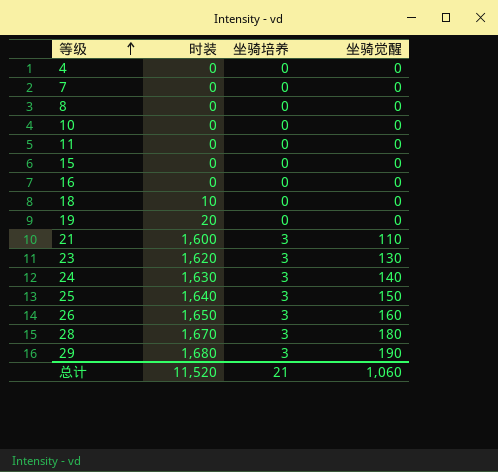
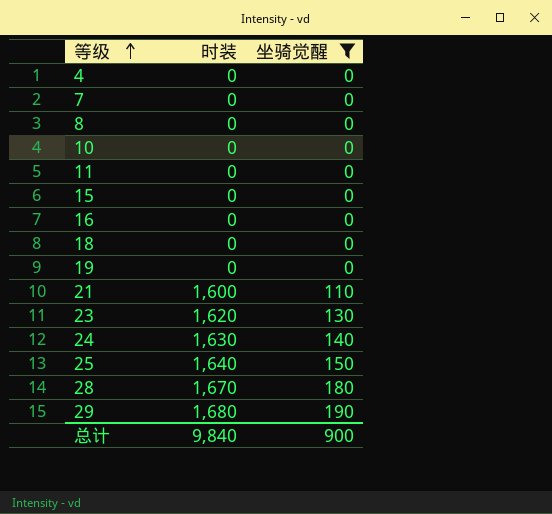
filter: none -> 坐骑觉醒 != 160
column 坐骑培养 | position: 3 -> none
18 | 时装: 10 -> 0
19 | 时装: 20 -> 0
总计 | 时装: 11,520 -> 9,840
总计 | 坐骑觉醒: 1,060 -> 900

